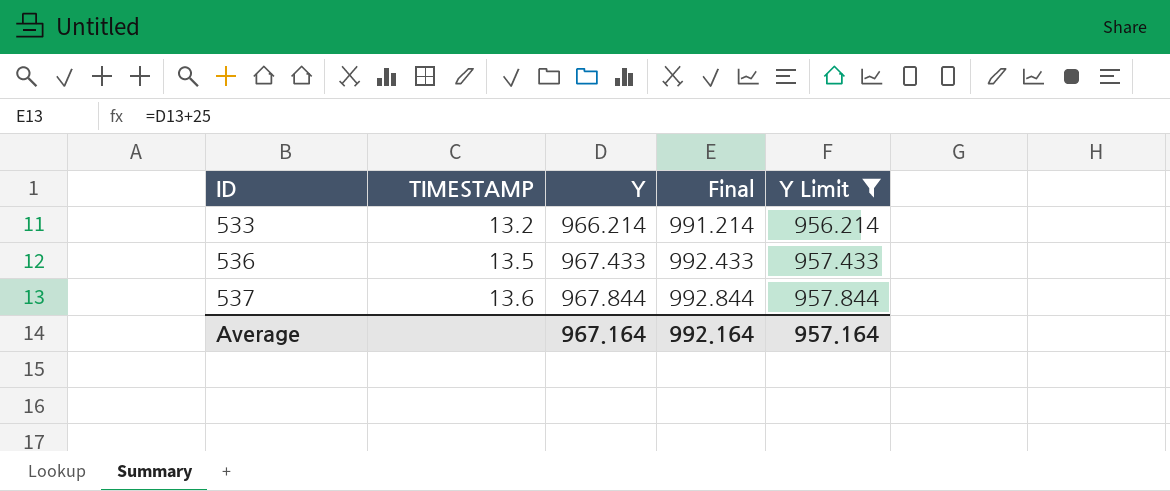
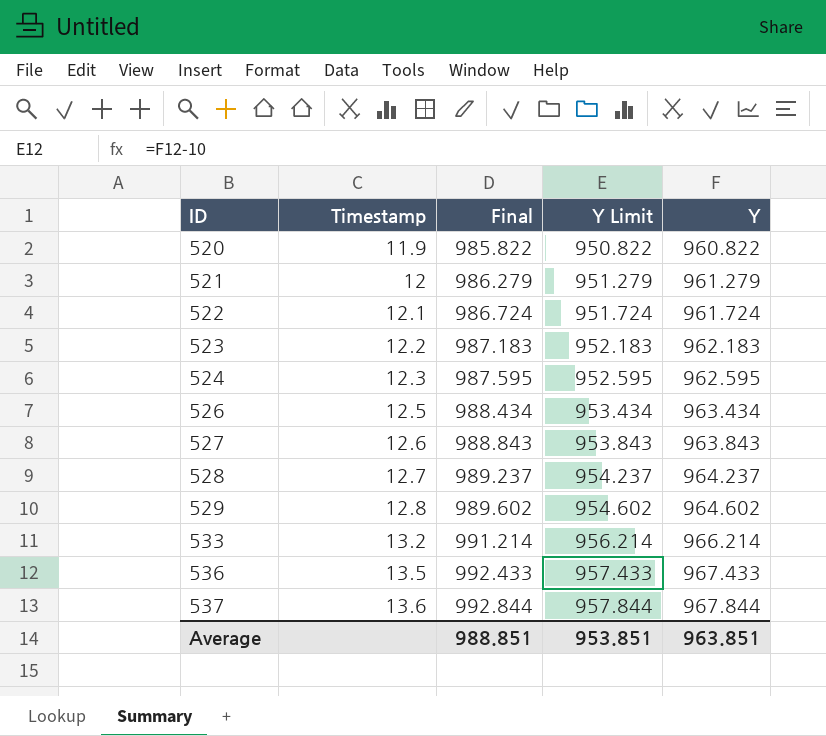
filter: Y Limit >= 956.214 -> none
column name: TIMESTAMP -> Timestamp
column Y | position: 3 -> 5
Average | Final: 992.164 -> 988.851
Average | Y Limit: 957.164 -> 953.851
Average | Y: 967.164 -> 963.851

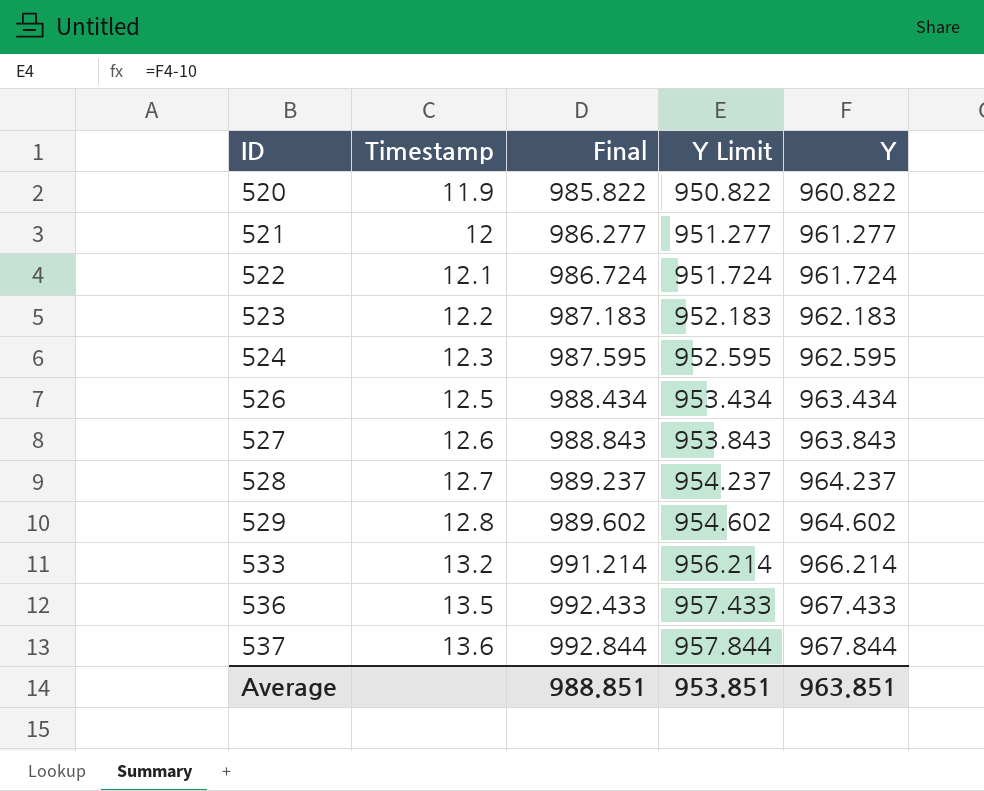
521 | Final: 986.279 -> 986.277
521 | Y Limit: 951.279 -> 951.277
521 | Y: 961.279 -> 961.277

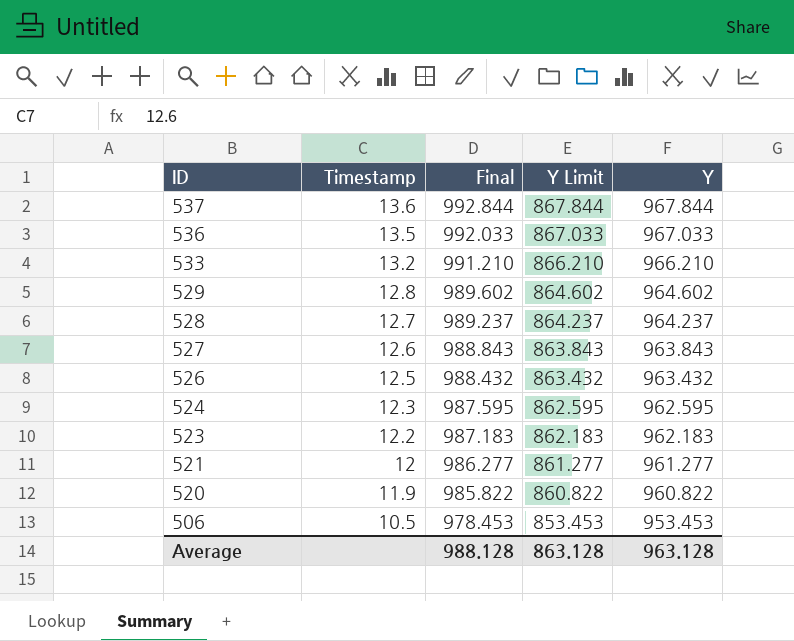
row order: ID ascending -> ID descending
column Y Limit | formula: [Y] - 10 -> [Y] - 100
row 522: 12.1 | 986.724 | 951.724 | 961.724 -> none
536 | Final: 992.433 -> 992.033
536 | Y: 967.433 -> 967.033
533 | Final: 991.214 -> 991.210
533 | Y: 966.214 -> 966.210
526 | Final: 988.434 -> 988.432
526 | Y: 963.434 -> 963.432
row 506: none -> 10.5 | 978.453 | 853.453 | 953.453
Average | Final: 988.851 -> 988.128
Average | Y Limit: 953.851 -> 863.128
Average | Y: 963.851 -> 963.128

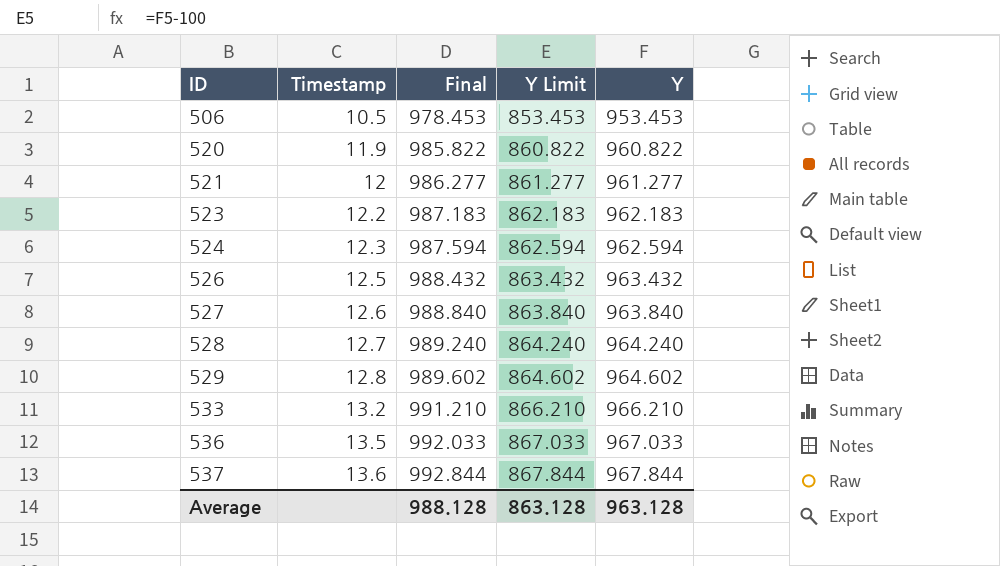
row order: ID descending -> ID ascending
524 | Final: 987.595 -> 987.594
524 | Y Limit: 862.595 -> 862.594
524 | Y: 962.595 -> 962.594
527 | Final: 988.843 -> 988.840
527 | Y Limit: 863.843 -> 863.840
527 | Y: 963.843 -> 963.840
528 | Final: 989.237 -> 989.240
528 | Y Limit: 864.237 -> 864.240
528 | Y: 964.237 -> 964.240

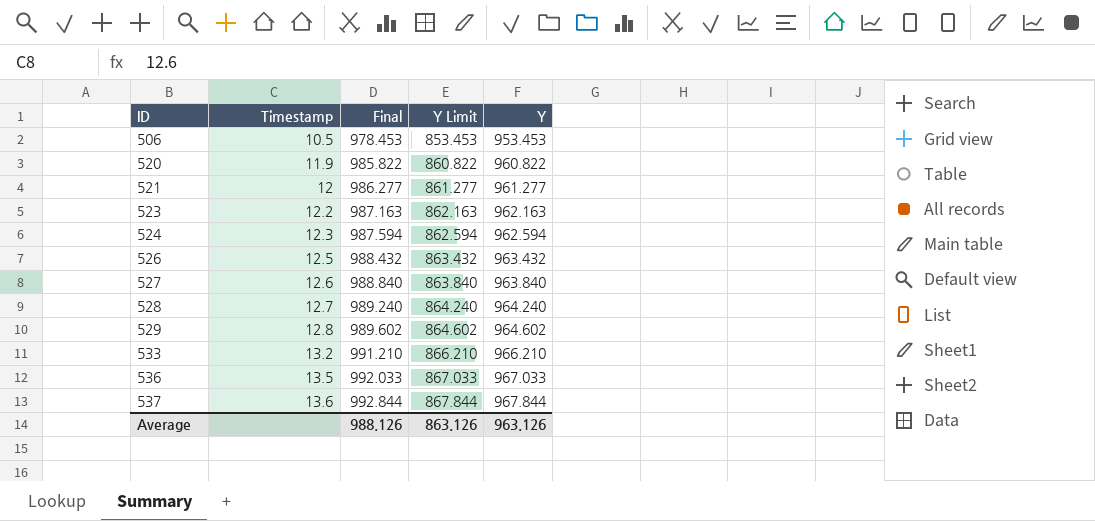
523 | Final: 987.183 -> 987.163
523 | Y Limit: 862.183 -> 862.163
523 | Y: 962.183 -> 962.163
Average | Final: 988.128 -> 988.126
Average | Y Limit: 863.128 -> 863.126
Average | Y: 963.128 -> 963.126

